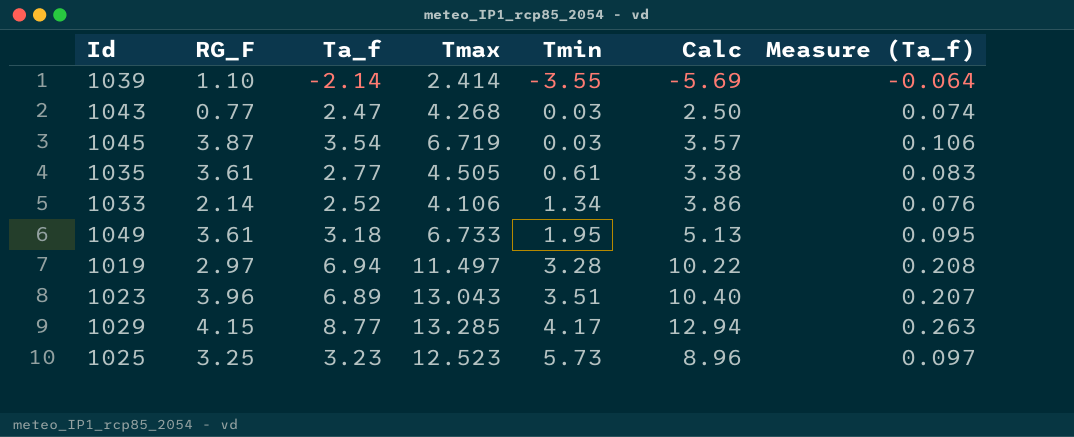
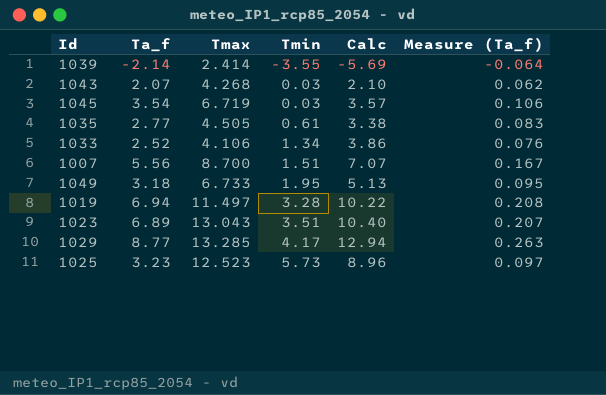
column RG_F | position: 2 -> none
1043 | Ta_f: 2.47 -> 2.07
1043 | Calc: 2.50 -> 2.10
1043 | Measure (Ta_f): 0.074 -> 0.062
row 1007: none -> 5.56 | 8.700 | 1.51 | 7.07 | 0.167

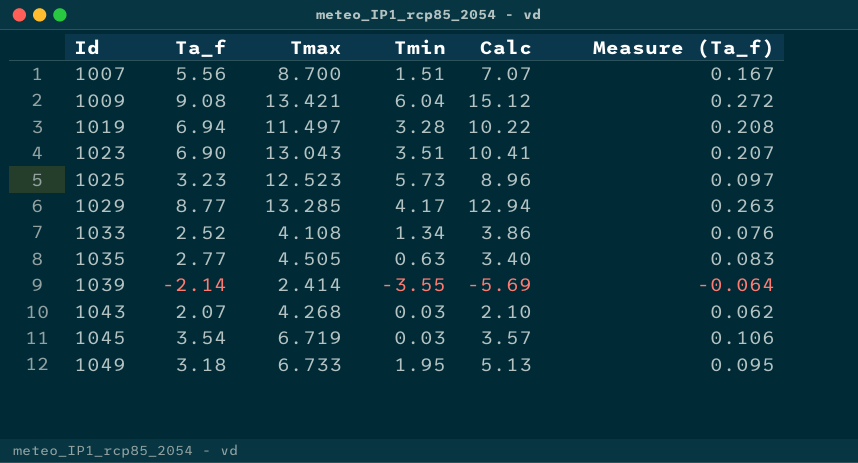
row order: Tmin ascending -> Id ascending
row 1009: none -> 9.08 | 13.421 | 6.04 | 15.12 | 0.272
1023 | Ta_f: 6.89 -> 6.90
1023 | Calc: 10.40 -> 10.41
1033 | Tmax: 4.106 -> 4.108
1035 | Tmin: 0.61 -> 0.63
1035 | Calc: 3.38 -> 3.40

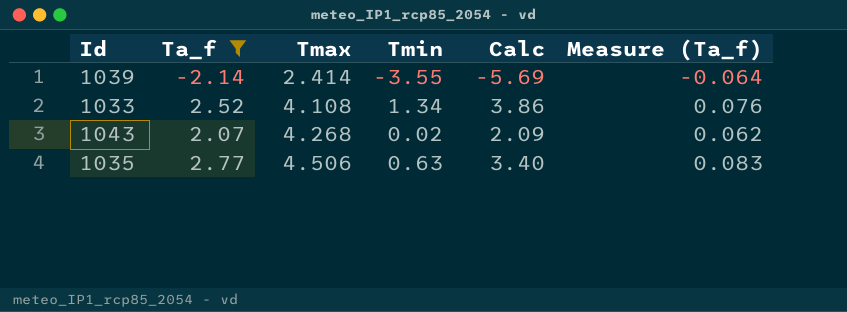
filter: none -> Ta_f <= 2.77
row order: Id ascending -> Tmax ascending
1043 | Tmin: 0.03 -> 0.02
1043 | Calc: 2.10 -> 2.09
1035 | Tmax: 4.505 -> 4.506

